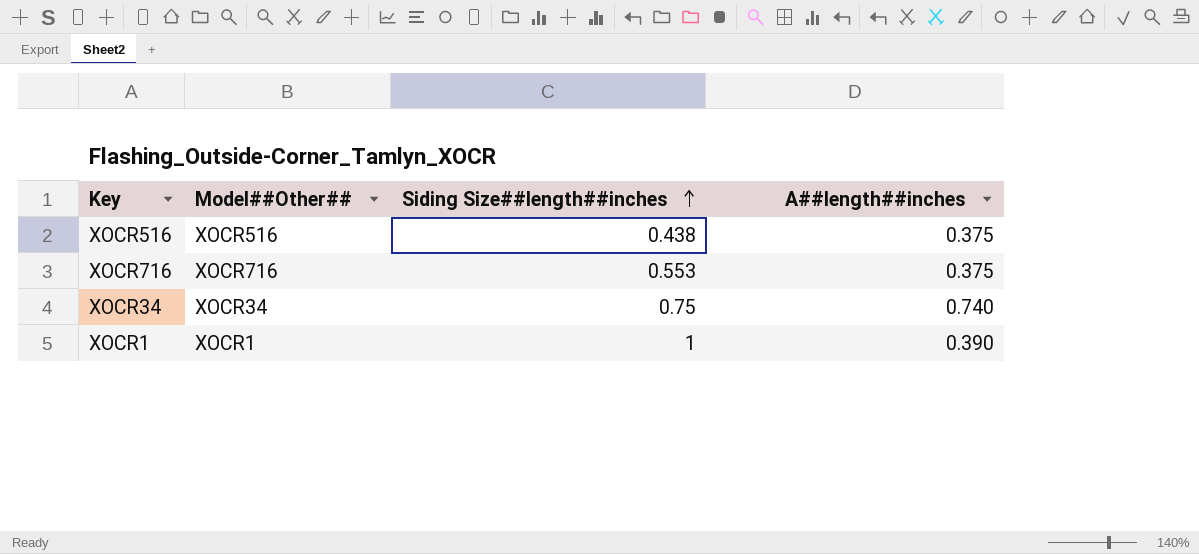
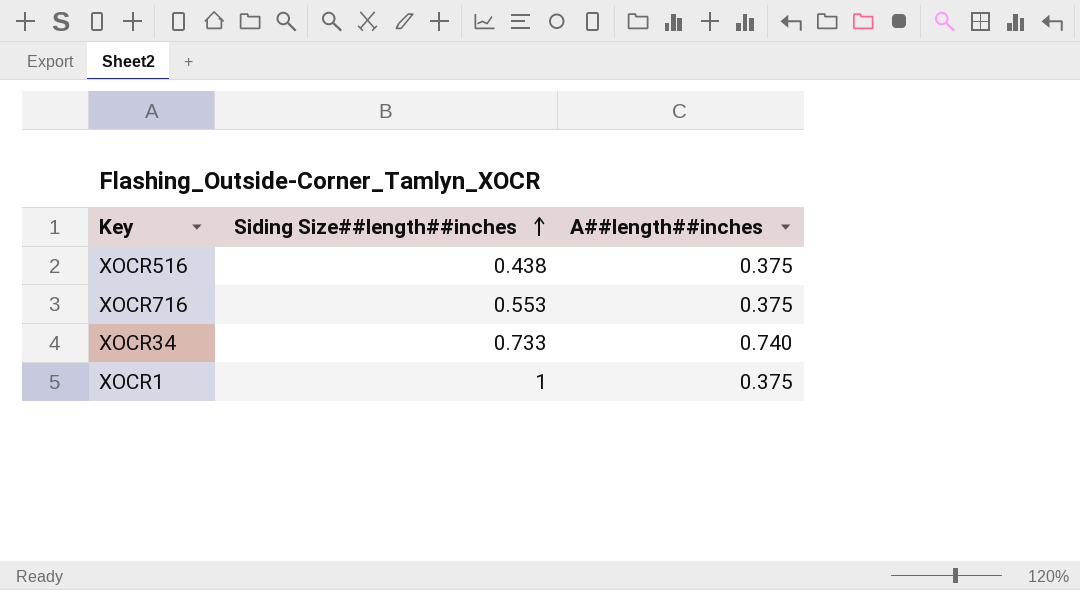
column Model##Other## | position: 2 -> none
XOCR34 | Siding Size##length##inches: 0.75 -> 0.733
XOCR1 | A##length##inches: 0.390 -> 0.375

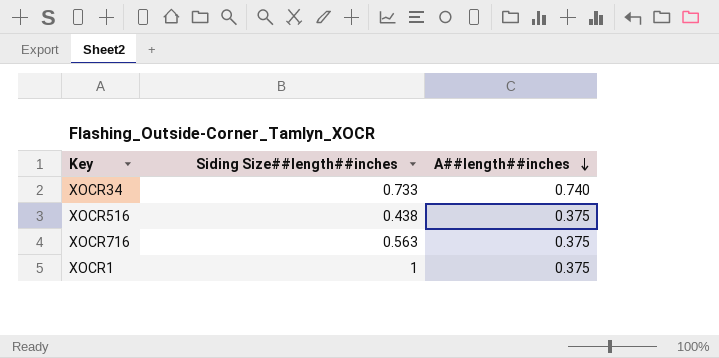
row order: Siding Size##length##inches ascending -> A##length##inches descending
XOCR716 | Siding Size##length##inches: 0.553 -> 0.563

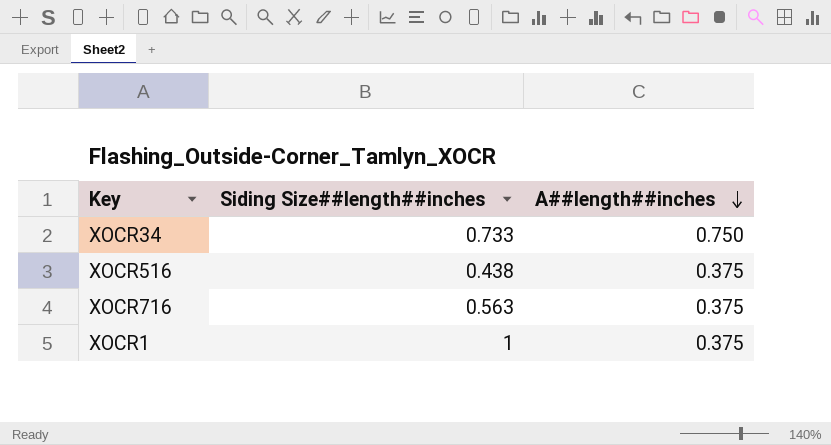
XOCR34 | A##length##inches: 0.740 -> 0.750

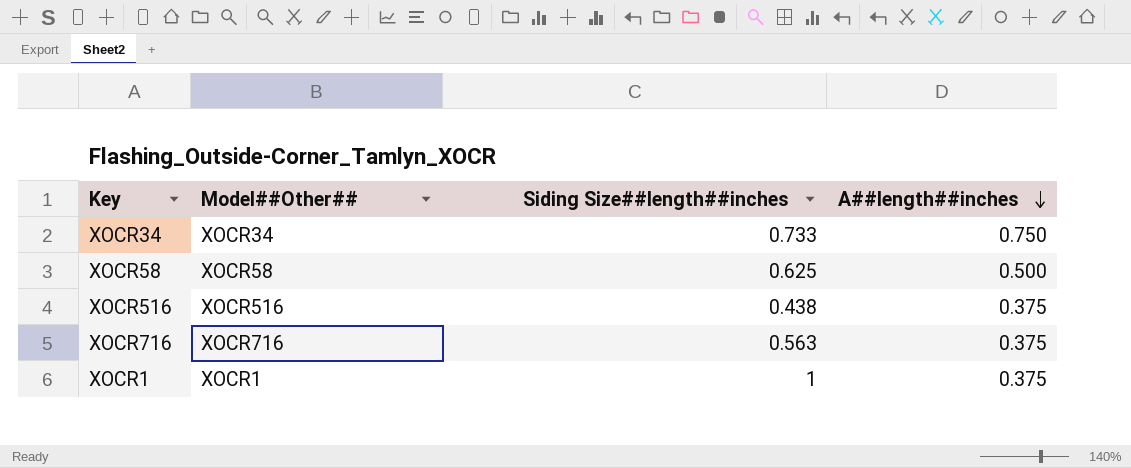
column Model##Other## | position: none -> 2
row XOCR58: none -> XOCR58 | 0.625 | 0.500

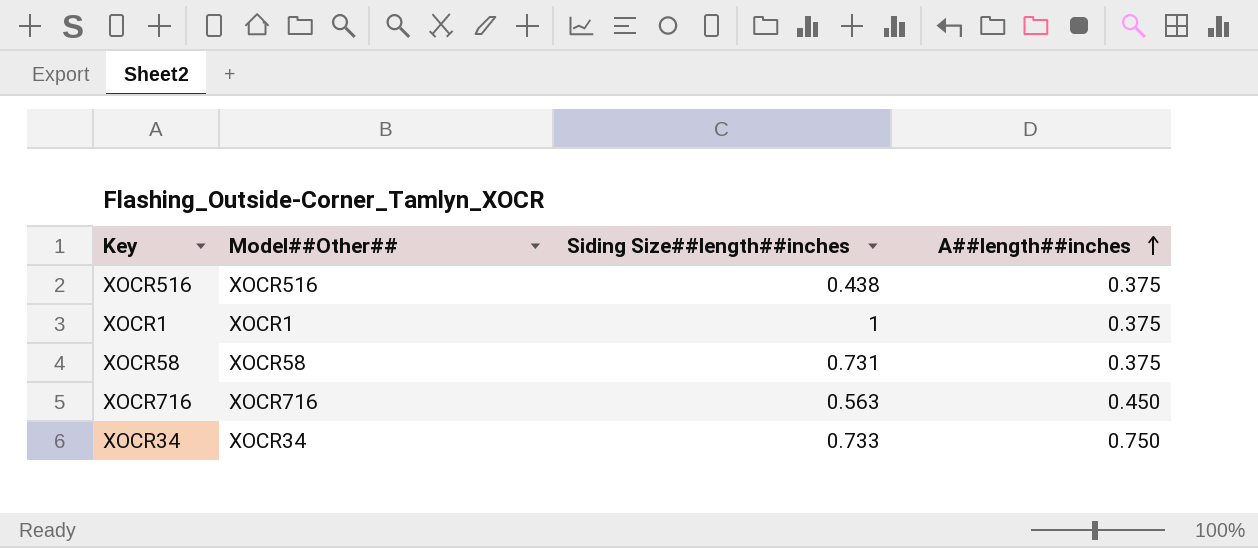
row order: A##length##inches descending -> A##length##inches ascending
XOCR58 | Siding Size##length##inches: 0.625 -> 0.731
XOCR58 | A##length##inches: 0.500 -> 0.375
XOCR716 | A##length##inches: 0.375 -> 0.450

